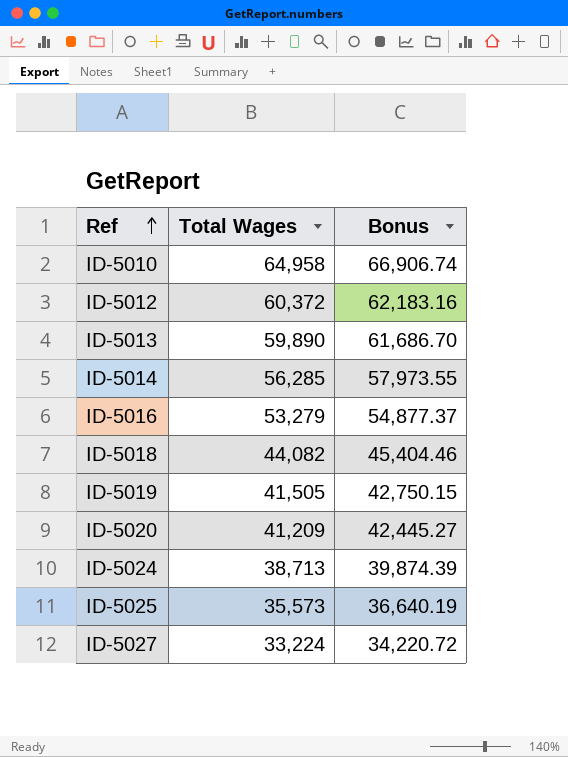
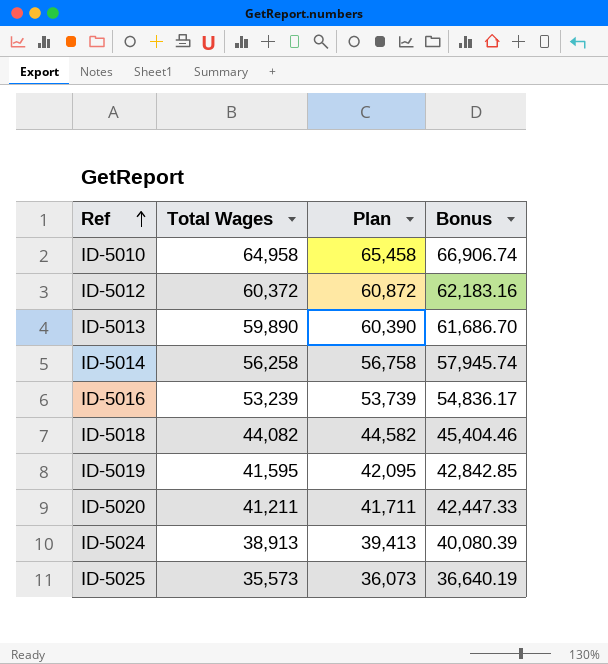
column Plan | formula: none -> [Total Wages] + 500
row ID-5027: 33,224 | 34,220.72 -> none
ID-5014 | Total Wages: 56,285 -> 56,258
ID-5014 | Bonus: 57,973.55 -> 57,945.74
ID-5016 | Total Wages: 53,279 -> 53,239
ID-5016 | Bonus: 54,877.37 -> 54,836.17
ID-5019 | Total Wages: 41,505 -> 41,595
ID-5019 | Bonus: 42,750.15 -> 42,842.85
ID-5020 | Total Wages: 41,209 -> 41,211
ID-5020 | Bonus: 42,445.27 -> 42,447.33
ID-5024 | Total Wages: 38,713 -> 38,913
ID-5024 | Bonus: 39,874.39 -> 40,080.39

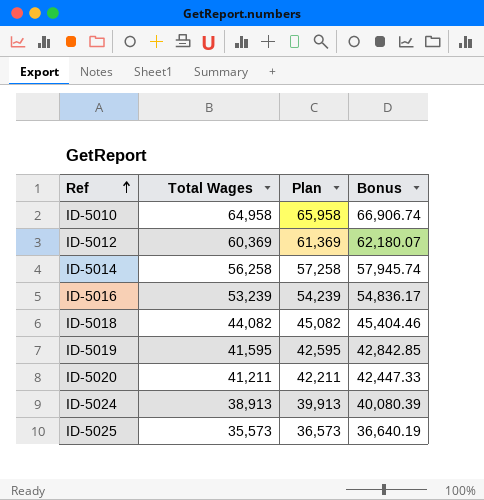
column Plan | formula: [Total Wages] + 500 -> [Total Wages] + 1000
row ID-5013: 59,890 | 60,390 | 61,686.70 -> none
ID-5012 | Total Wages: 60,372 -> 60,369
ID-5012 | Bonus: 62,183.16 -> 62,180.07

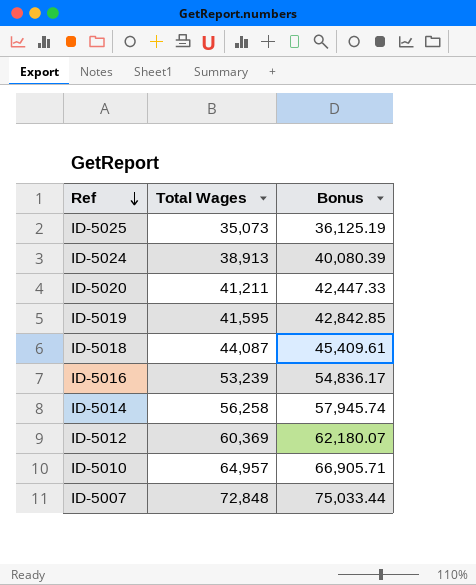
row order: Ref ascending -> Ref descending
column Plan | formula: [Total Wages] + 1000 -> none
ID-5025 | Total Wages: 35,573 -> 35,073
ID-5025 | Bonus: 36,640.19 -> 36,125.19
ID-5018 | Total Wages: 44,082 -> 44,087
ID-5018 | Bonus: 45,404.46 -> 45,409.61
ID-5010 | Total Wages: 64,958 -> 64,957
ID-5010 | Bonus: 66,906.74 -> 66,905.71
row ID-5007: none -> 72,848 | 75,033.44

